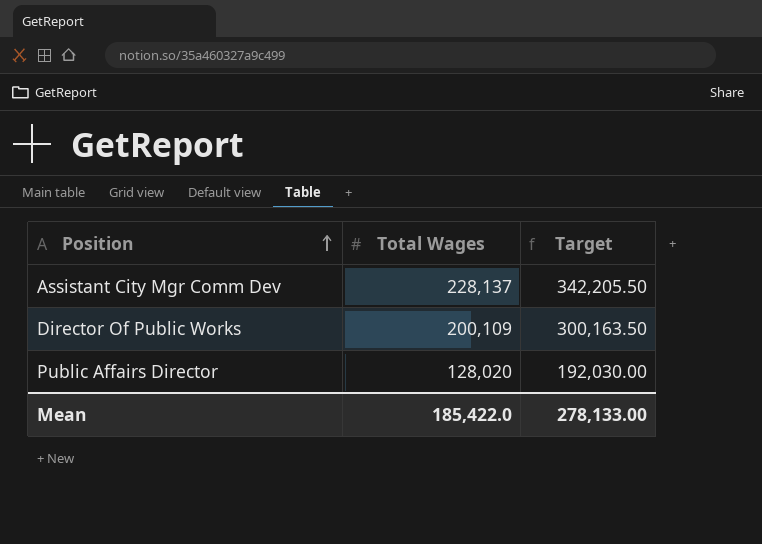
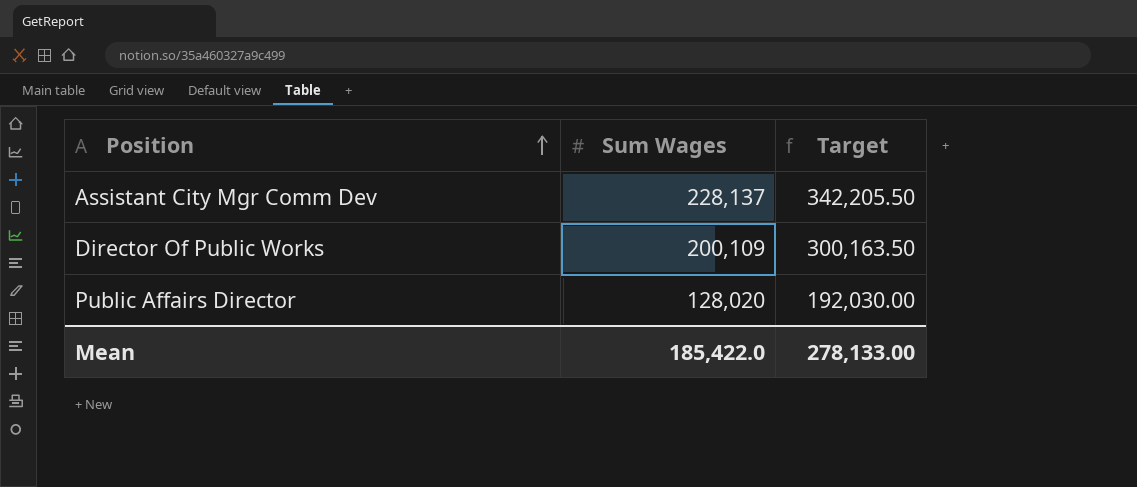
column name: Total Wages -> Sum Wages

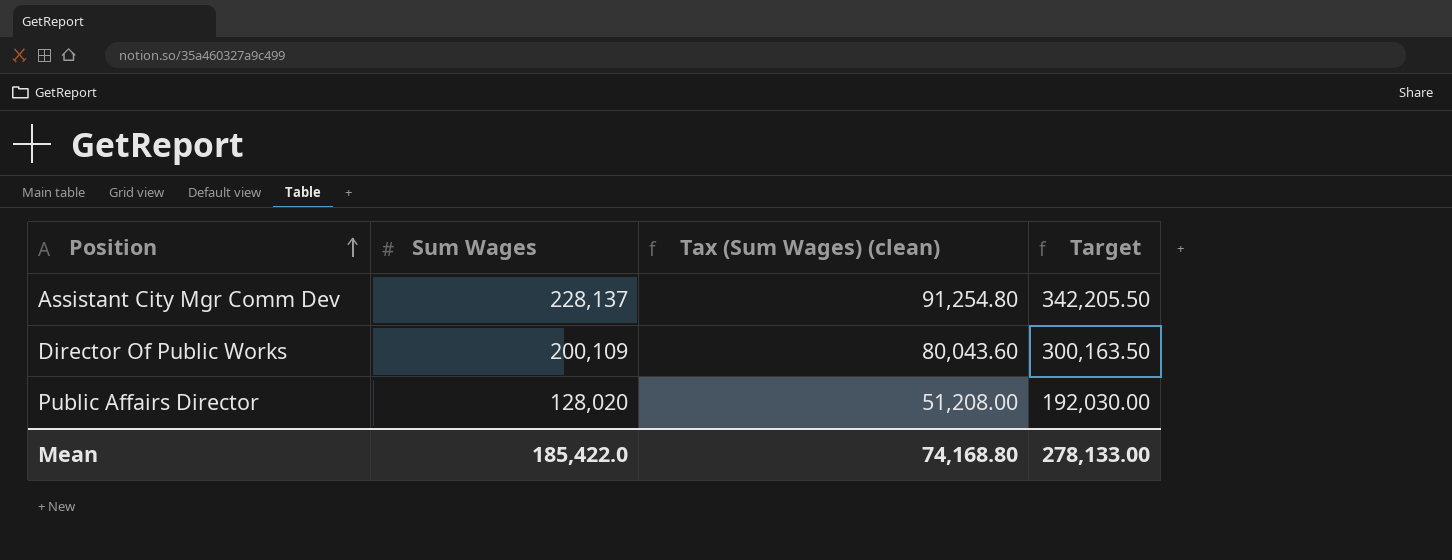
column Tax (Sum Wages) (clean) | formula: none -> [Sum Wages] * 0.4

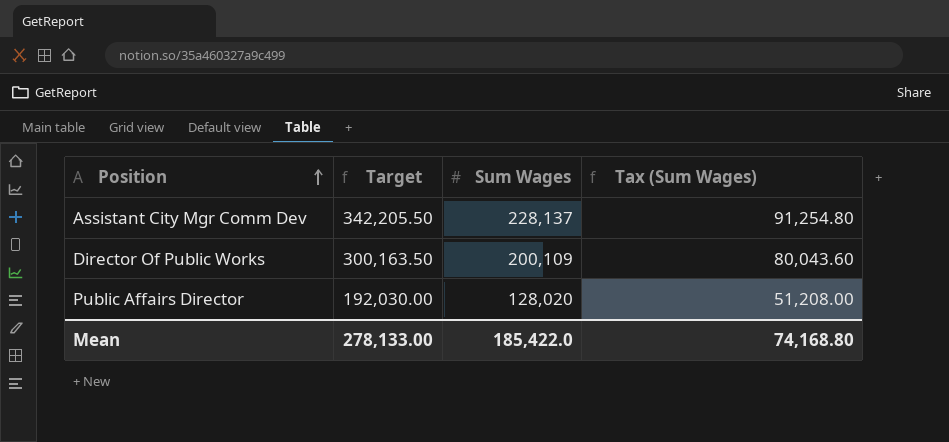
column Target | position: 4 -> 2
column name: Tax (Sum Wages) (clean) -> Tax (Sum Wages)

